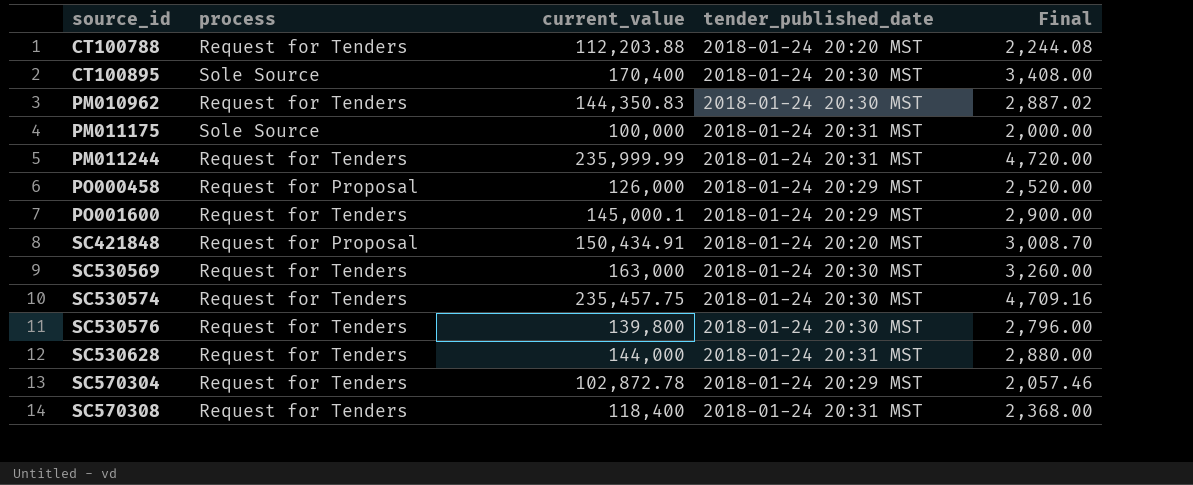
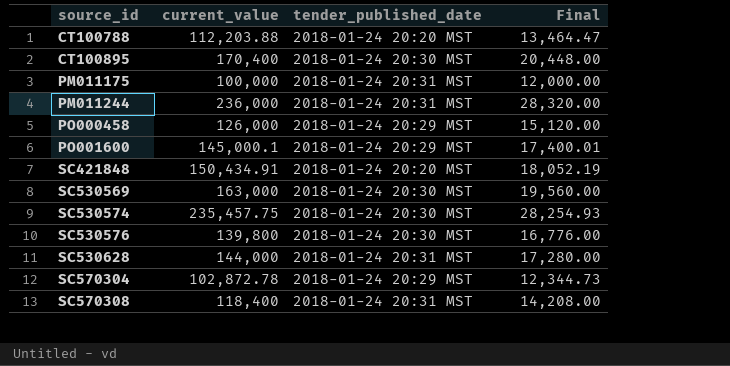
column process | position: 2 -> none
column Final | formula: [current_value] * 0.02 -> [current_value] * 0.12
row PM010962: Request for Tenders | 144,350.83 | 2018-01-24 20:30 MST | 2,887.02 -> none
PM011244 | current_value: 235,999.99 -> 236,000

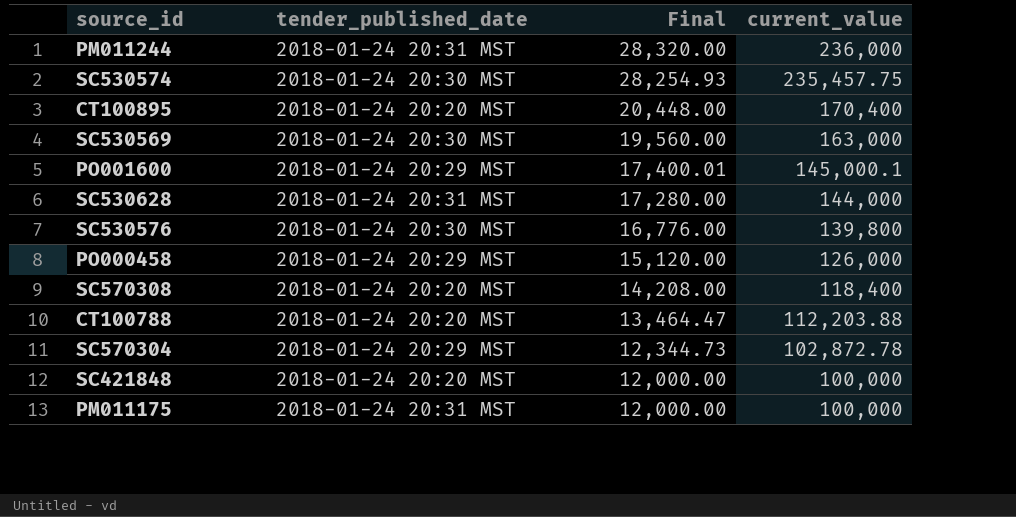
row order: source_id ascending -> Final descending
column current_value | position: 2 -> 4
CT100895 | tender_published_date: 2018-01-24 20:30 MST -> 2018-01-24 20:20 MST
SC570308 | tender_published_date: 2018-01-24 20:31 MST -> 2018-01-24 20:20 MST
SC421848 | Final: 18,052.19 -> 12,000.00
SC421848 | current_value: 150,434.91 -> 100,000

